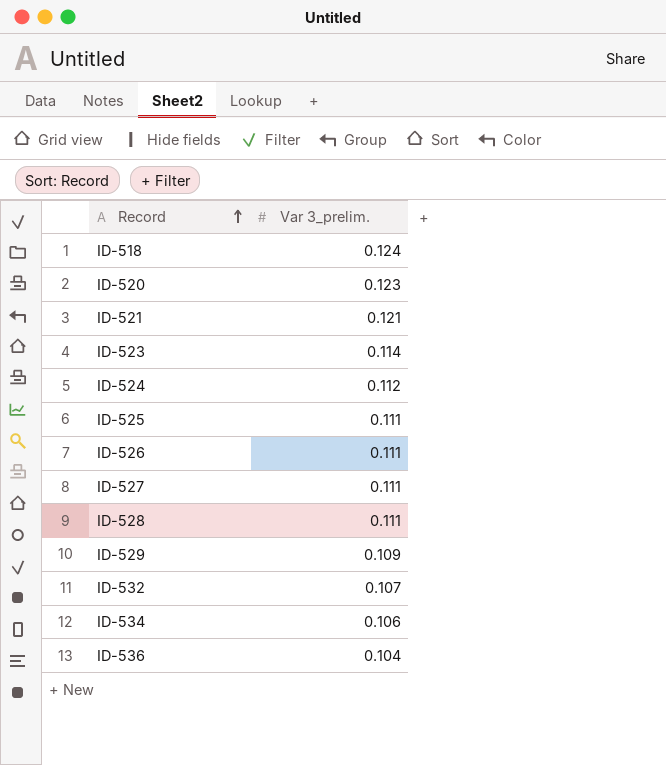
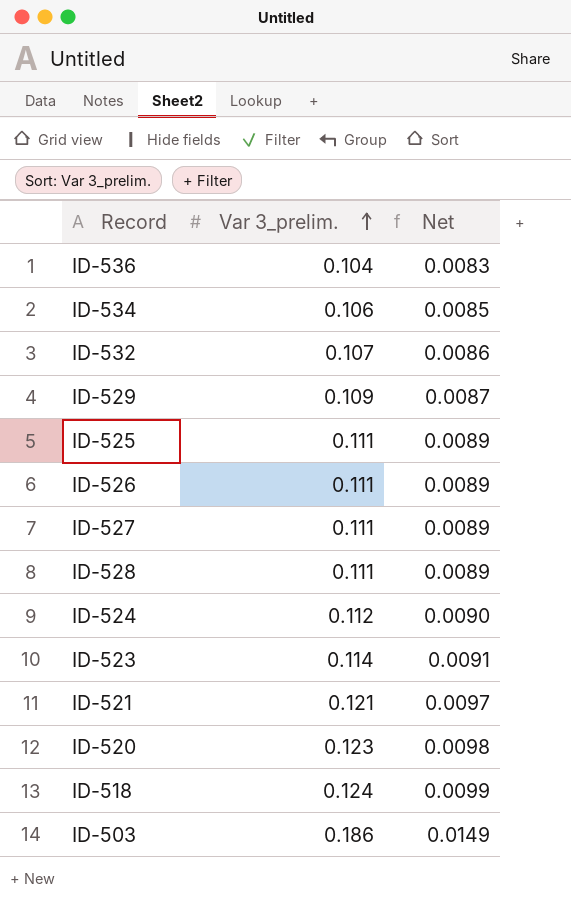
row order: Record ascending -> Var 3_prelim. ascending
column Net | formula: none -> [Var 3_prelim.] * 0.08
row ID-503: none -> 0.186 | 0.0149

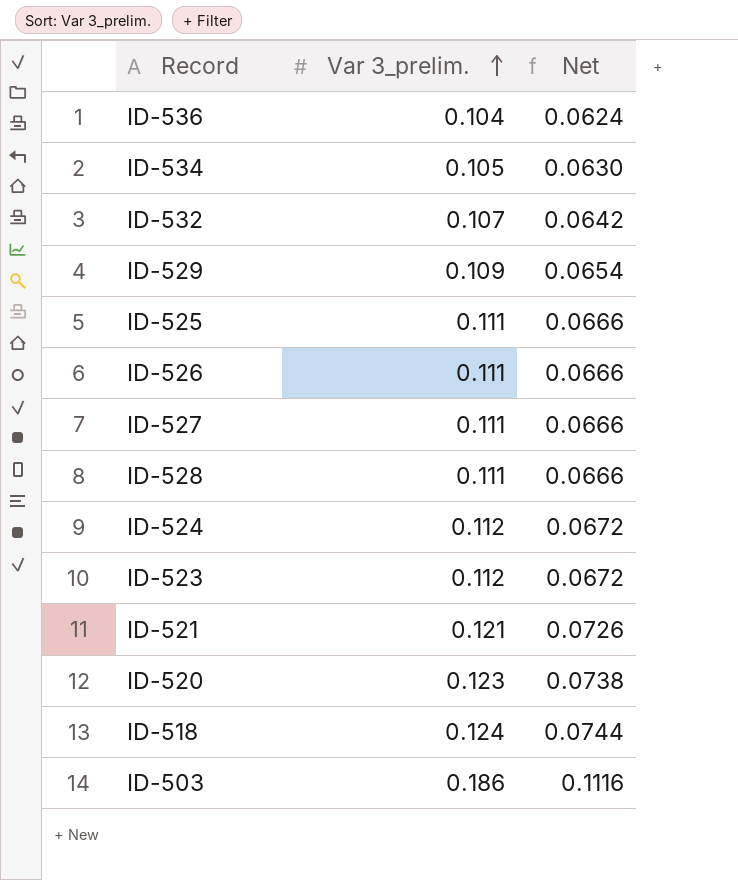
column Net | formula: [Var 3_prelim.] * 0.08 -> [Var 3_prelim.] * 0.6
ID-534 | Var 3_prelim.: 0.106 -> 0.105
ID-523 | Var 3_prelim.: 0.114 -> 0.112

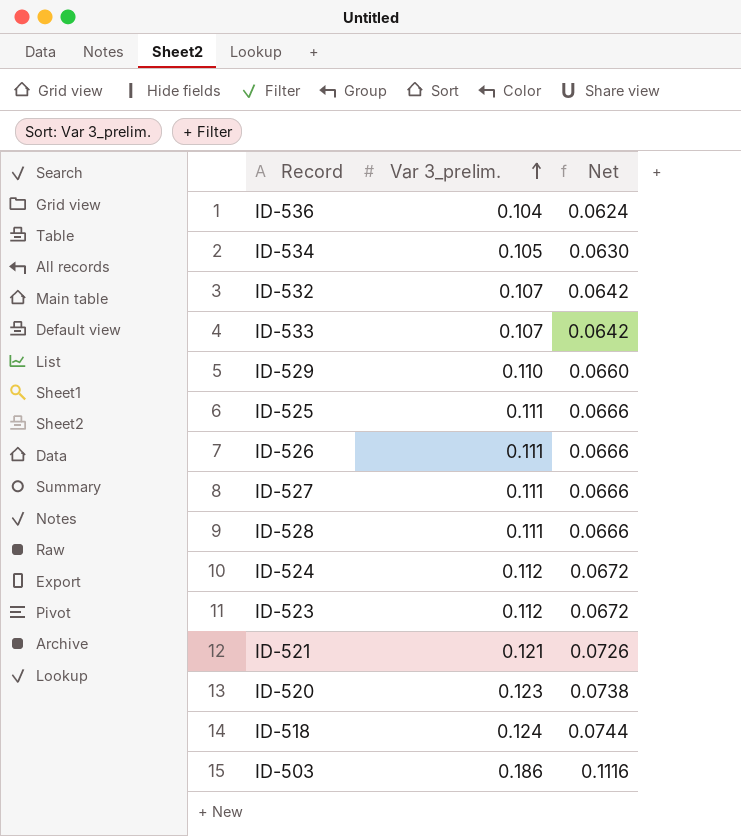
row ID-533: none -> 0.107 | 0.0642
ID-529 | Var 3_prelim.: 0.109 -> 0.110
ID-529 | Net: 0.0654 -> 0.0660

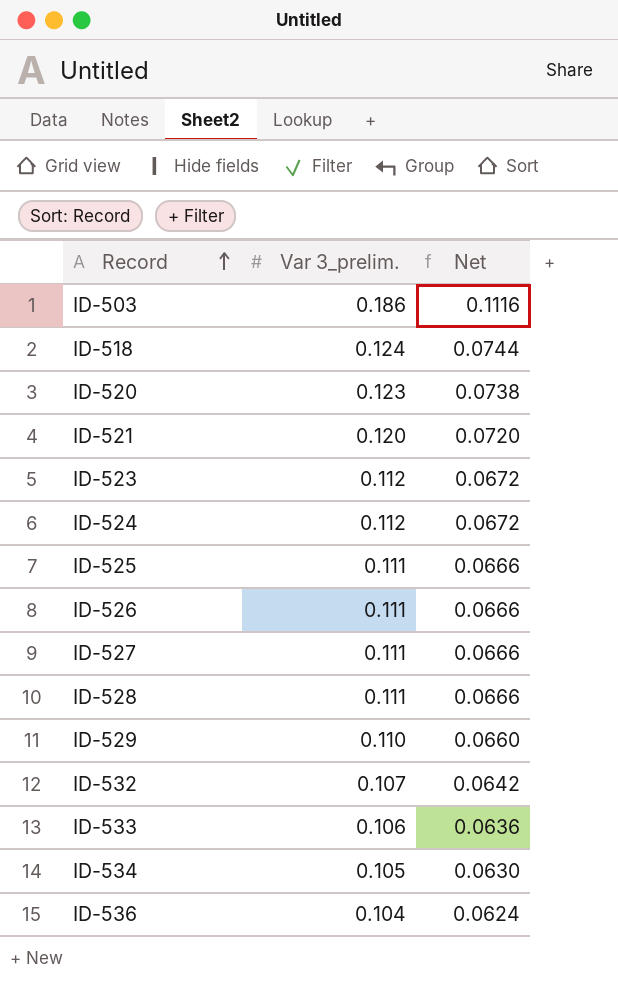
row order: Var 3_prelim. ascending -> Record ascending
ID-521 | Var 3_prelim.: 0.121 -> 0.120
ID-521 | Net: 0.0726 -> 0.0720
ID-533 | Var 3_prelim.: 0.107 -> 0.106
ID-533 | Net: 0.0642 -> 0.0636

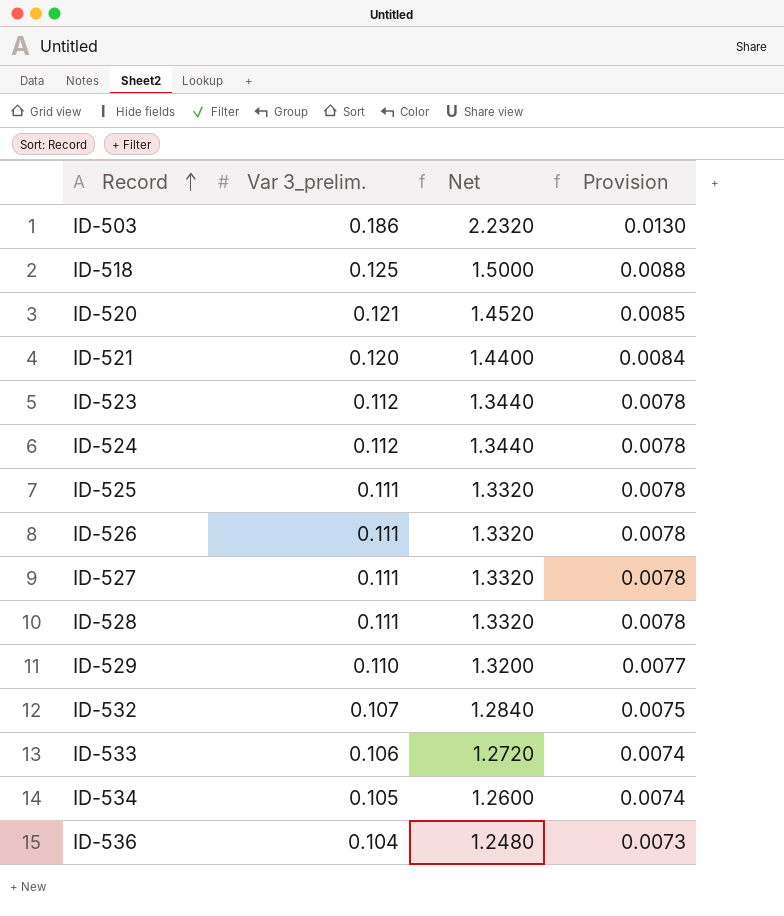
column Net | formula: [Var 3_prelim.] * 0.6 -> [Var 3_prelim.] * 12
column Provision | formula: none -> [Var 3_prelim.] * 0.07
ID-518 | Var 3_prelim.: 0.124 -> 0.125
ID-520 | Var 3_prelim.: 0.123 -> 0.121

